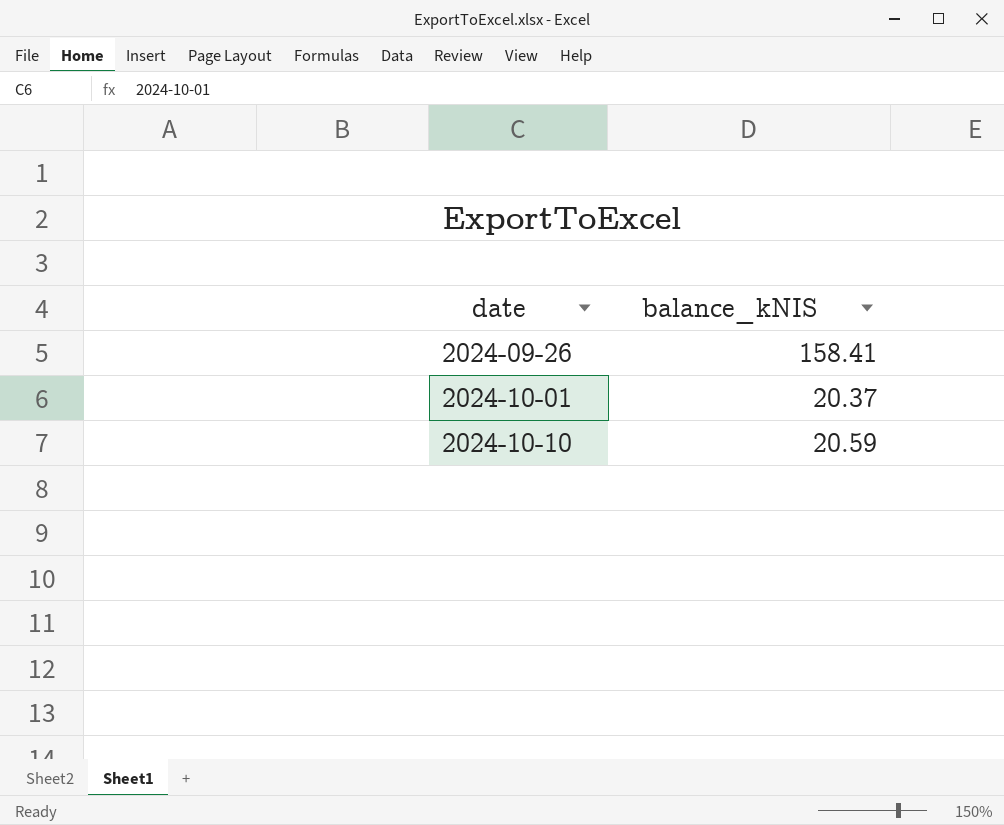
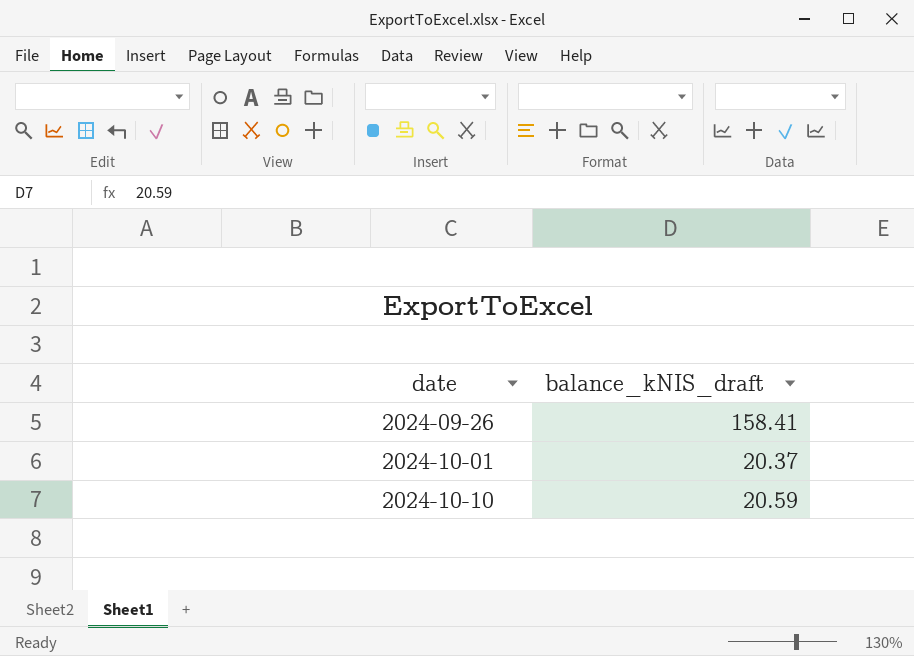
column name: balance_kNIS -> balance_kNIS_draft

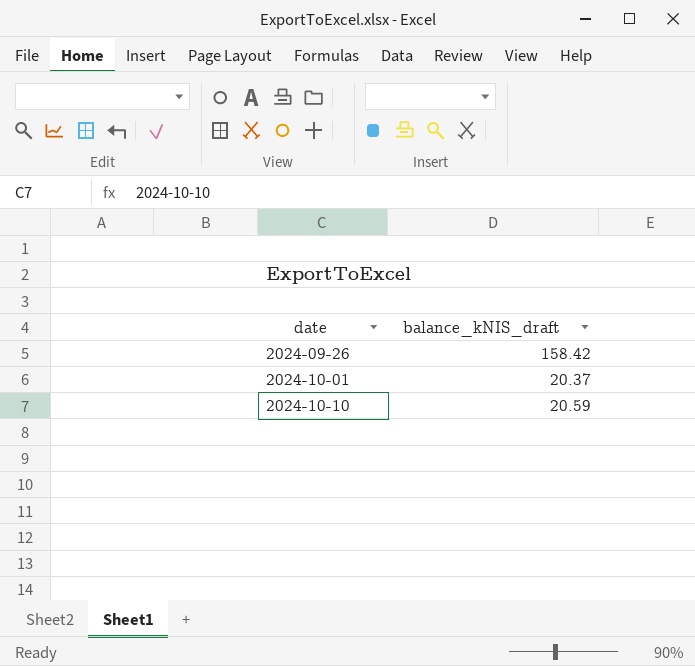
2024-09-26 | balance_kNIS_draft: 158.41 -> 158.42

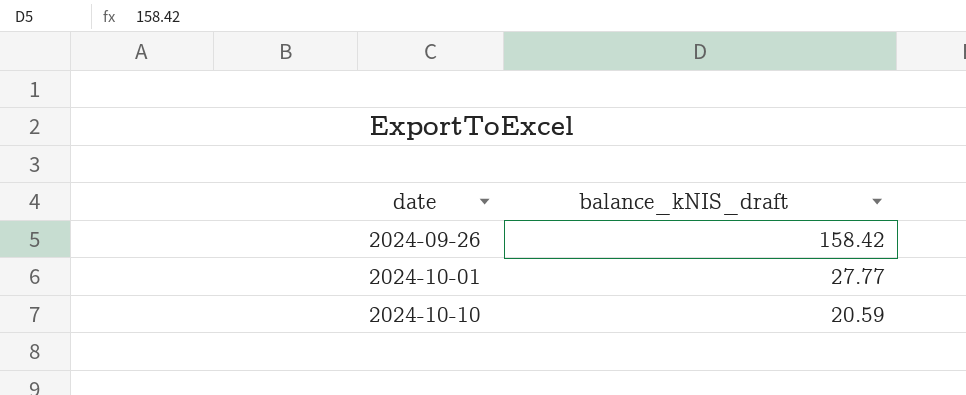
2024-10-01 | balance_kNIS_draft: 20.37 -> 27.77

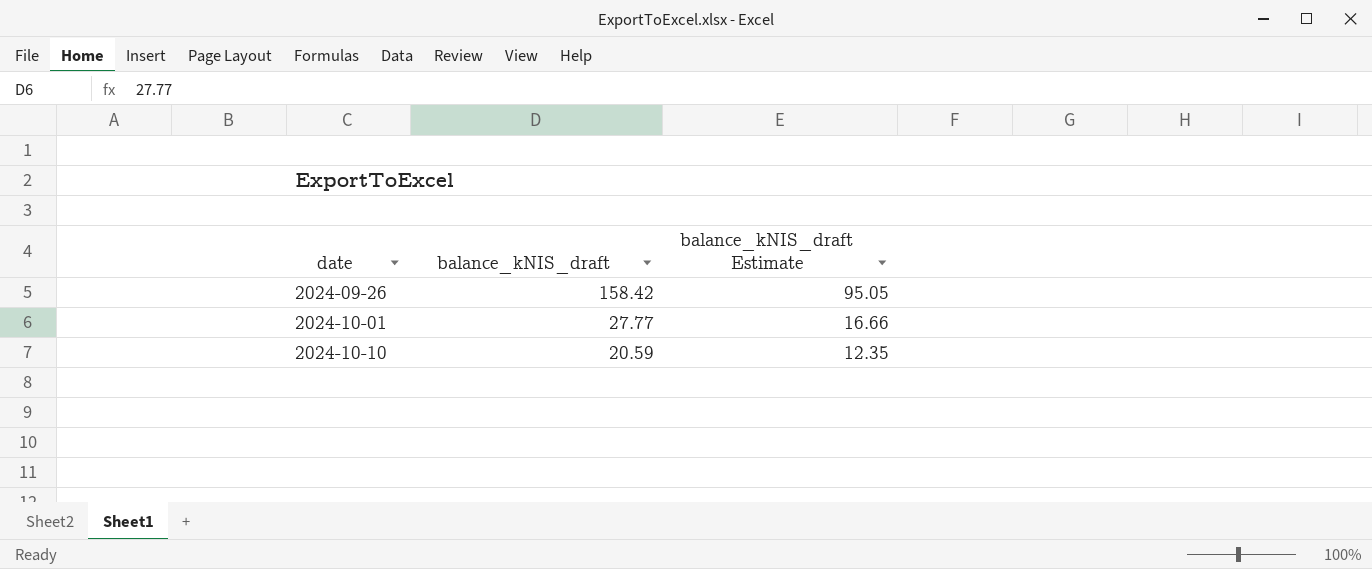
column balance_kNIS_draft Estimate | formula: none -> [balance_kNIS_draft] * 0.6

